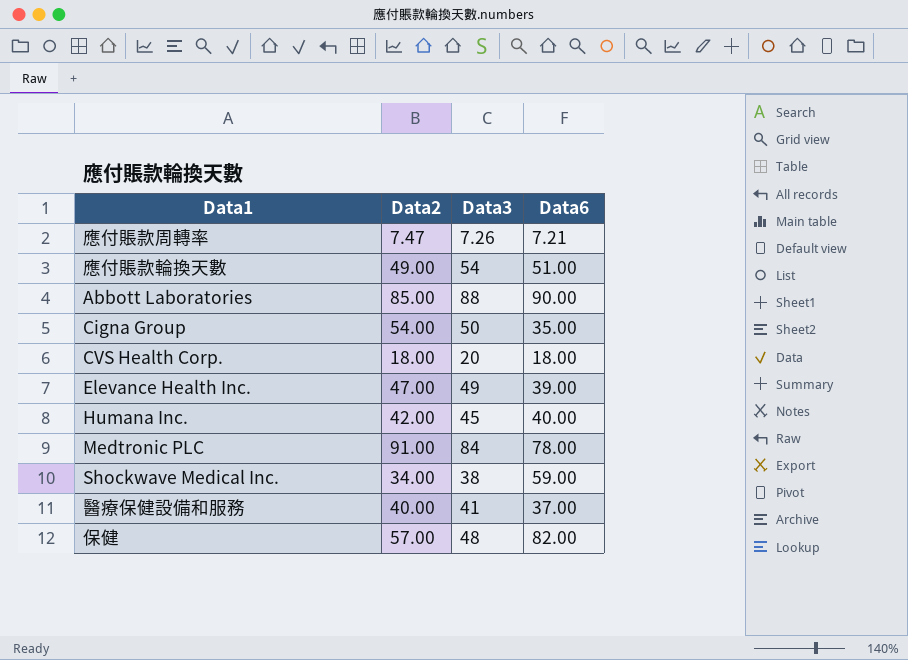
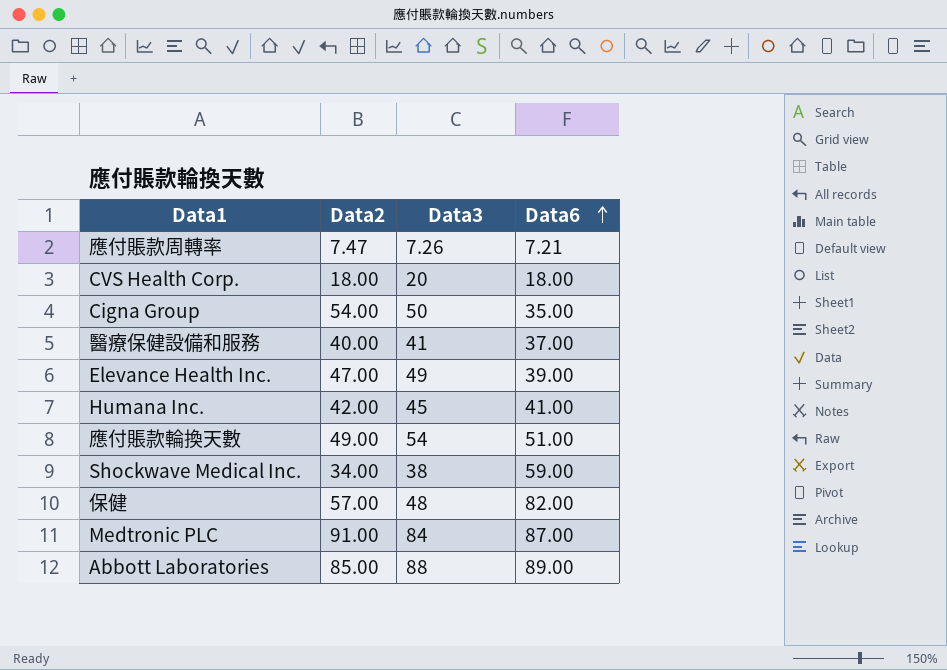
row order: none -> Data6 ascending
Humana Inc. | Data6: 40.00 -> 41.00
Medtronic PLC | Data6: 78.00 -> 87.00
Abbott Laboratories | Data6: 90.00 -> 89.00

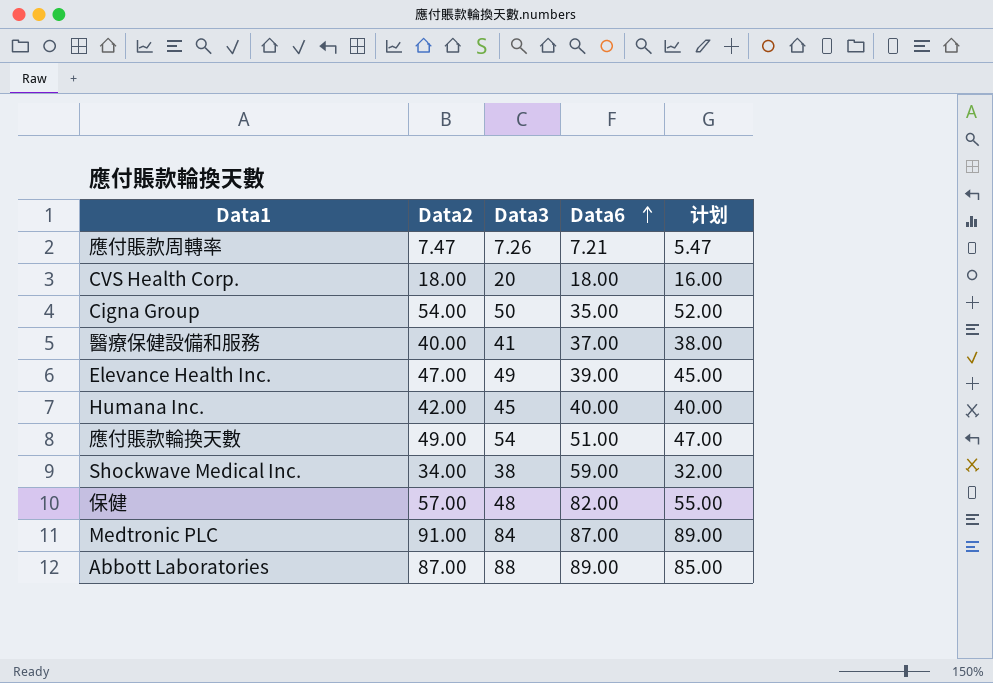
column 计划 | formula: none -> [Data2] - 2
Humana Inc. | Data6: 41.00 -> 40.00
Abbott Laboratories | Data2: 85.00 -> 87.00

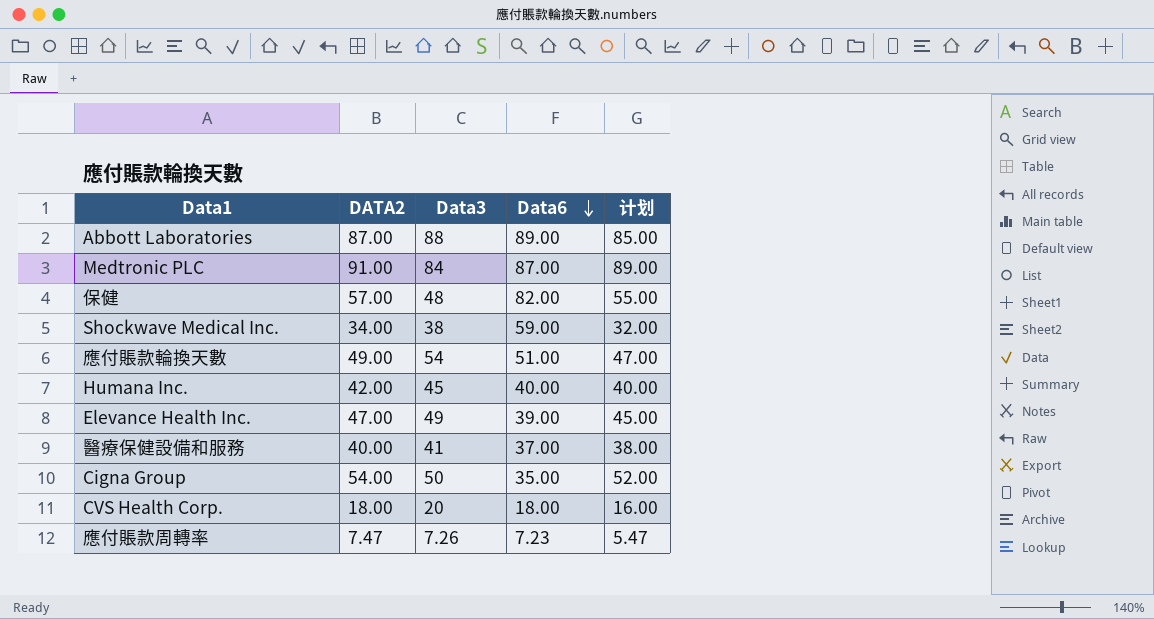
row order: Data6 ascending -> Data6 descending
column name: Data2 -> DATA2
應付賬款周轉率 | Data6: 7.21 -> 7.23

